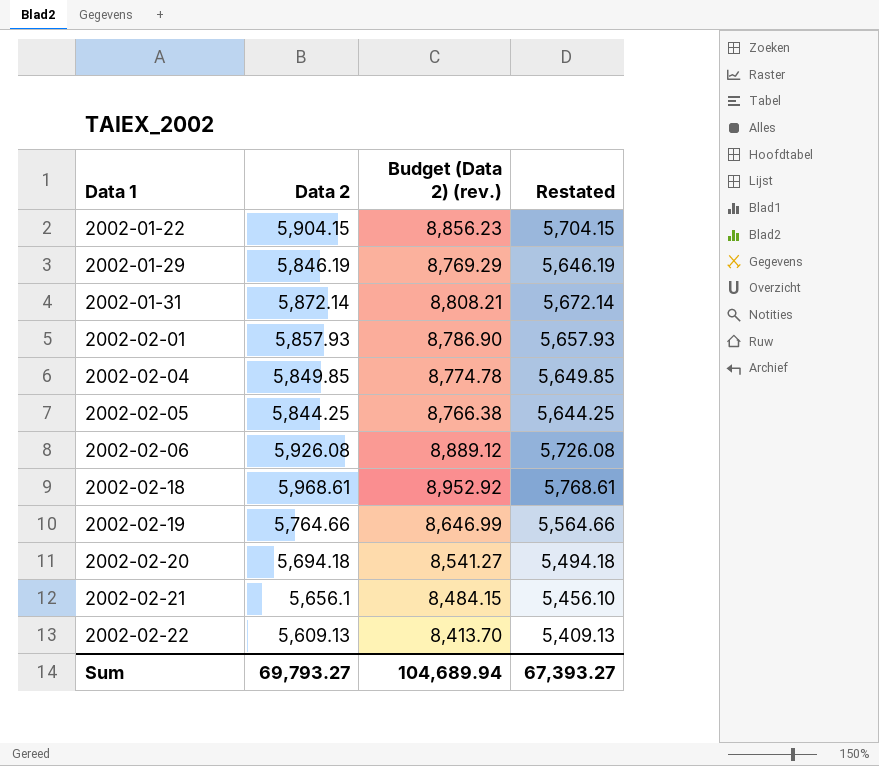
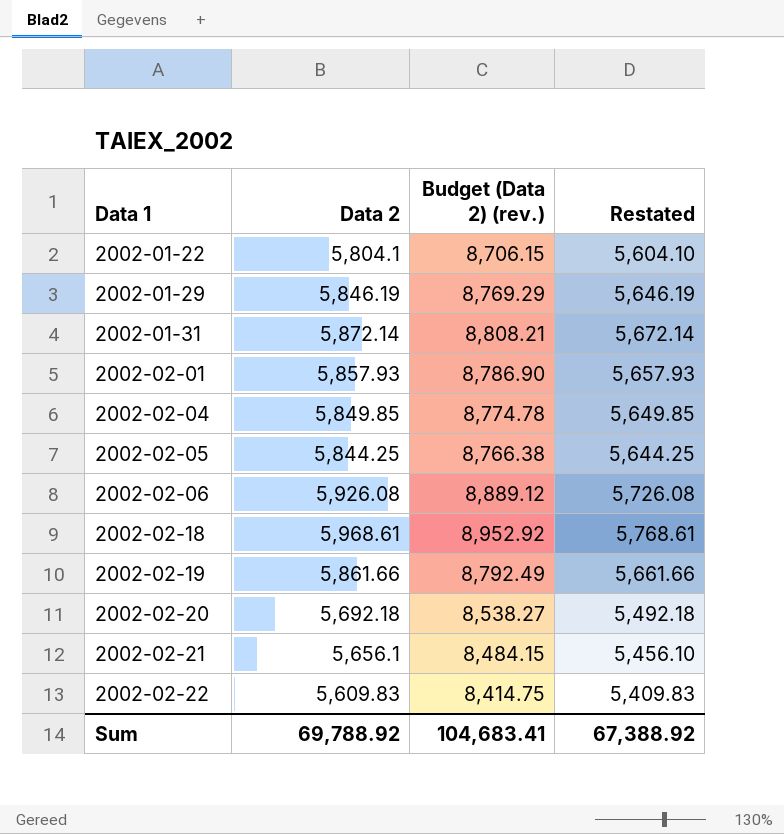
2002-01-22 | Data 2: 5,904.15 -> 5,804.1
2002-01-22 | Budget (Data 2) (rev.): 8,856.23 -> 8,706.15
2002-01-22 | Restated: 5,704.15 -> 5,604.10
2002-02-19 | Data 2: 5,764.66 -> 5,861.66
2002-02-19 | Budget (Data 2) (rev.): 8,646.99 -> 8,792.49
2002-02-19 | Restated: 5,564.66 -> 5,661.66
2002-02-20 | Data 2: 5,694.18 -> 5,692.18
2002-02-20 | Budget (Data 2) (rev.): 8,541.27 -> 8,538.27
2002-02-20 | Restated: 5,494.18 -> 5,492.18
2002-02-22 | Data 2: 5,609.13 -> 5,609.83
2002-02-22 | Budget (Data 2) (rev.): 8,413.70 -> 8,414.75
2002-02-22 | Restated: 5,409.13 -> 5,409.83
Sum | Data 2: 69,793.27 -> 69,788.92
Sum | Budget (Data 2) (rev.): 104,689.94 -> 104,683.41
Sum | Restated: 67,393.27 -> 67,388.92

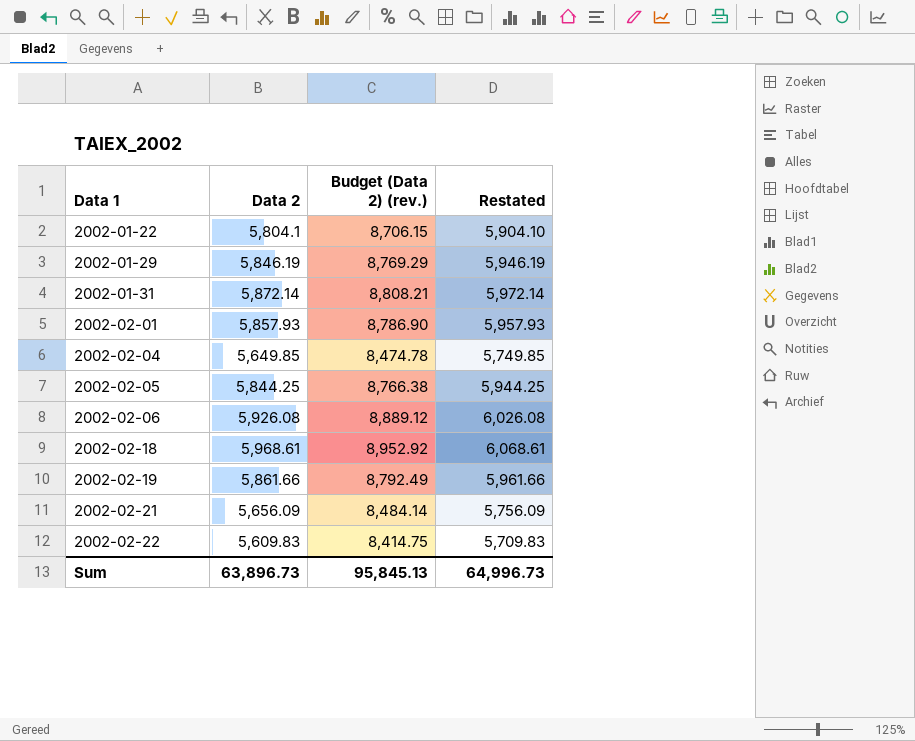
column Restated | formula: [Data 2] - 200 -> [Data 2] + 100
row 2002-02-20: 5,692.18 | 8,538.27 | 5,492.18 -> none
2002-02-04 | Data 2: 5,849.85 -> 5,649.85
2002-02-04 | Budget (Data 2) (rev.): 8,774.78 -> 8,474.78
2002-02-21 | Data 2: 5,656.1 -> 5,656.09
2002-02-21 | Budget (Data 2) (rev.): 8,484.15 -> 8,484.14
Sum | Data 2: 69,788.92 -> 63,896.73
Sum | Budget (Data 2) (rev.): 104,683.41 -> 95,845.13
Sum | Restated: 67,388.92 -> 64,996.73

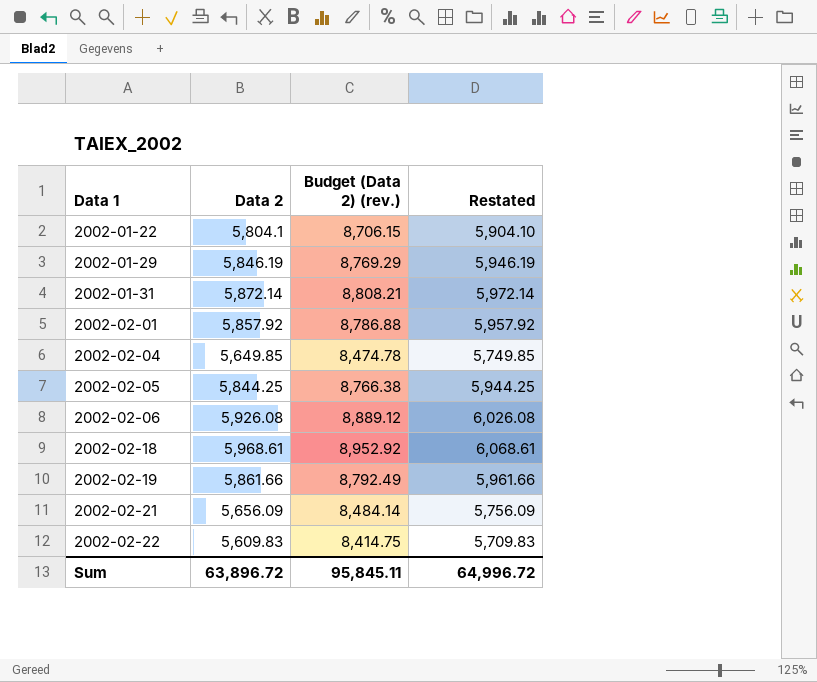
2002-02-01 | Data 2: 5,857.93 -> 5,857.92
2002-02-01 | Budget (Data 2) (rev.): 8,786.90 -> 8,786.88
2002-02-01 | Restated: 5,957.93 -> 5,957.92
Sum | Data 2: 63,896.73 -> 63,896.72
Sum | Budget (Data 2) (rev.): 95,845.13 -> 95,845.11
Sum | Restated: 64,996.73 -> 64,996.72

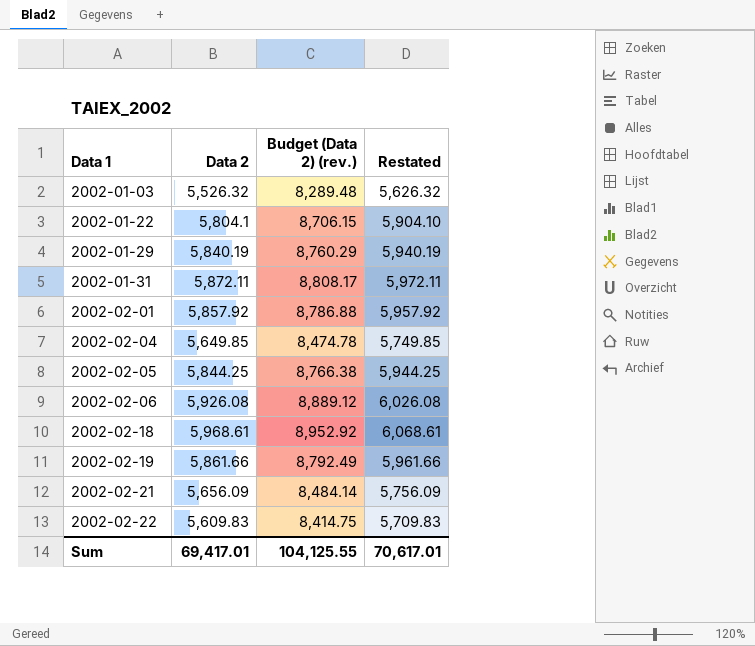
row 2002-01-03: none -> 5,526.32 | 8,289.48 | 5,626.32
2002-01-29 | Data 2: 5,846.19 -> 5,840.19
2002-01-29 | Budget (Data 2) (rev.): 8,769.29 -> 8,760.29
2002-01-29 | Restated: 5,946.19 -> 5,940.19
2002-01-31 | Data 2: 5,872.14 -> 5,872.11
2002-01-31 | Budget (Data 2) (rev.): 8,808.21 -> 8,808.17
2002-01-31 | Restated: 5,972.14 -> 5,972.11
Sum | Data 2: 63,896.72 -> 69,417.01
Sum | Budget (Data 2) (rev.): 95,845.11 -> 104,125.55
Sum | Restated: 64,996.72 -> 70,617.01

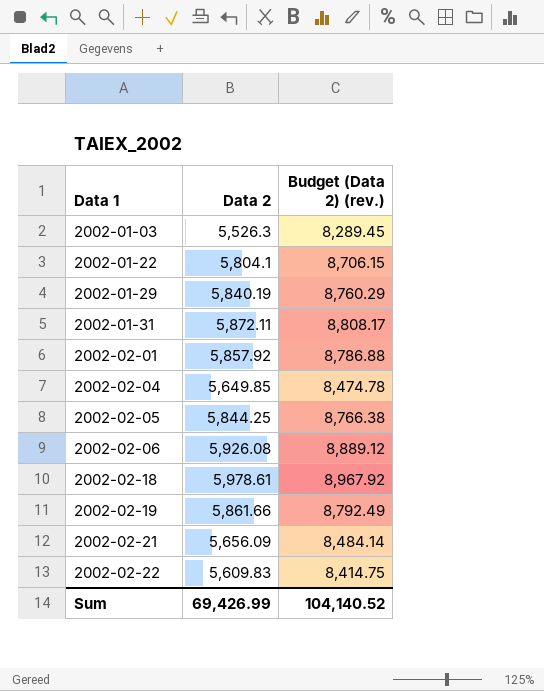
column Restated | formula: [Data 2] + 100 -> none
2002-01-03 | Data 2: 5,526.32 -> 5,526.3
2002-01-03 | Budget (Data 2) (rev.): 8,289.48 -> 8,289.45
2002-02-18 | Data 2: 5,968.61 -> 5,978.61
2002-02-18 | Budget (Data 2) (rev.): 8,952.92 -> 8,967.92
Sum | Data 2: 69,417.01 -> 69,426.99
Sum | Budget (Data 2) (rev.): 104,125.55 -> 104,140.52

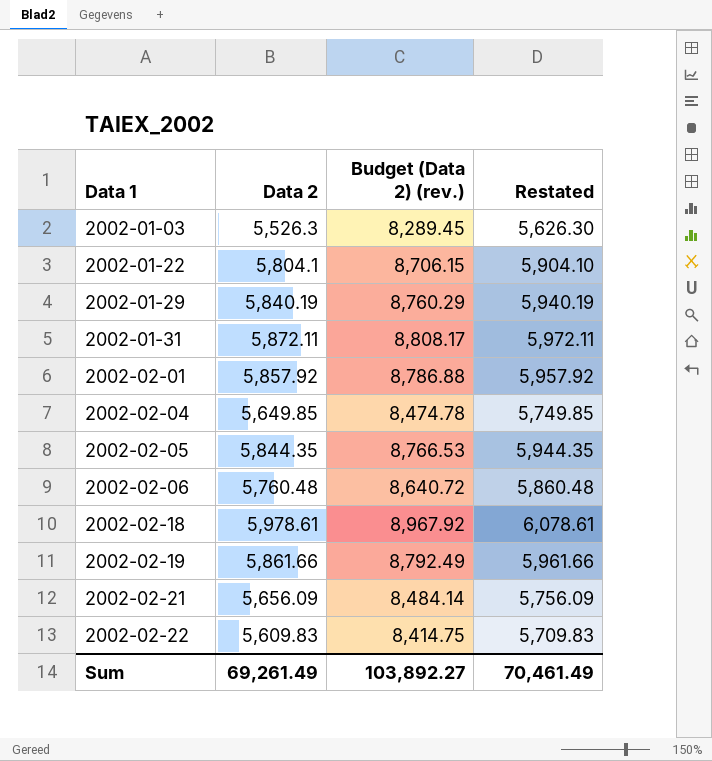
column Restated | formula: none -> [Data 2] + 100
2002-02-05 | Data 2: 5,844.25 -> 5,844.35
2002-02-05 | Budget (Data 2) (rev.): 8,766.38 -> 8,766.53
2002-02-06 | Data 2: 5,926.08 -> 5,760.48
2002-02-06 | Budget (Data 2) (rev.): 8,889.12 -> 8,640.72
Sum | Data 2: 69,426.99 -> 69,261.49
Sum | Budget (Data 2) (rev.): 104,140.52 -> 103,892.27

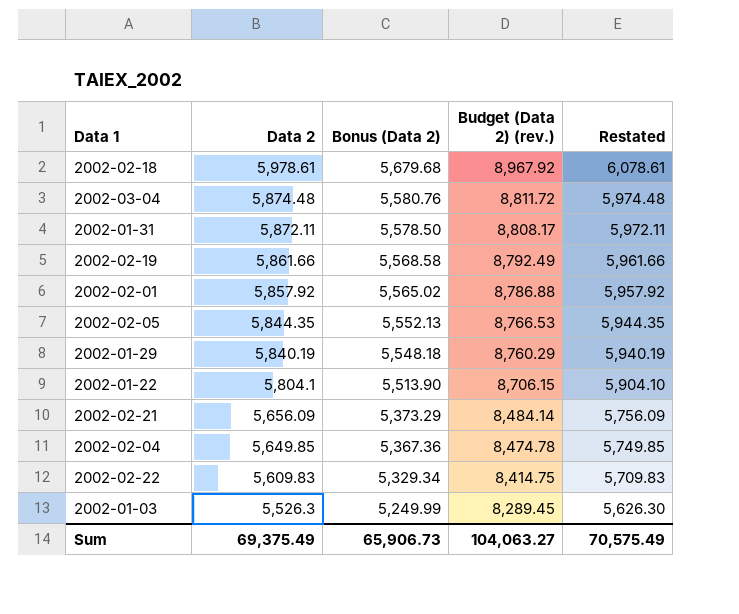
row order: Data 1 ascending -> Data 2 descending
column Bonus (Data 2) | formula: none -> [Data 2] * 0.95
row 2002-02-06: 5,760.48 | 8,640.72 | 5,860.48 -> none
row 2002-03-04: none -> 5,874.48 | 5,580.76 | 8,811.72 | 5,974.48
Sum | Data 2: 69,261.49 -> 69,375.49
Sum | Budget (Data 2) (rev.): 103,892.27 -> 104,063.27
Sum | Restated: 70,461.49 -> 70,575.49

